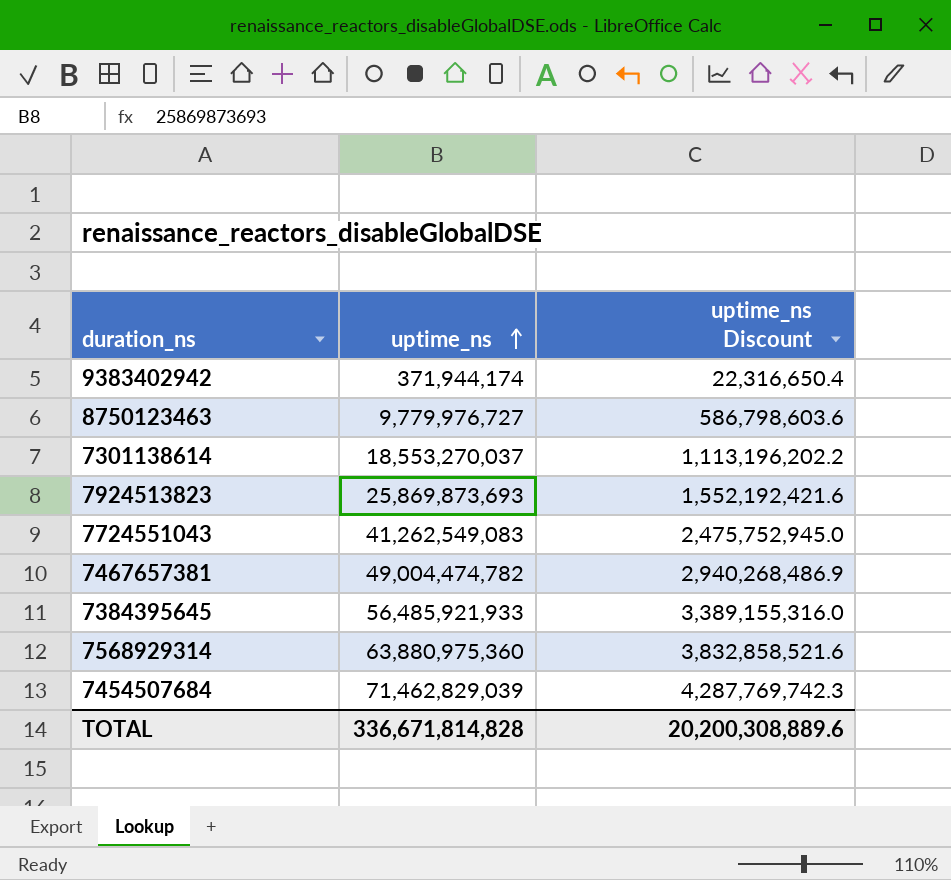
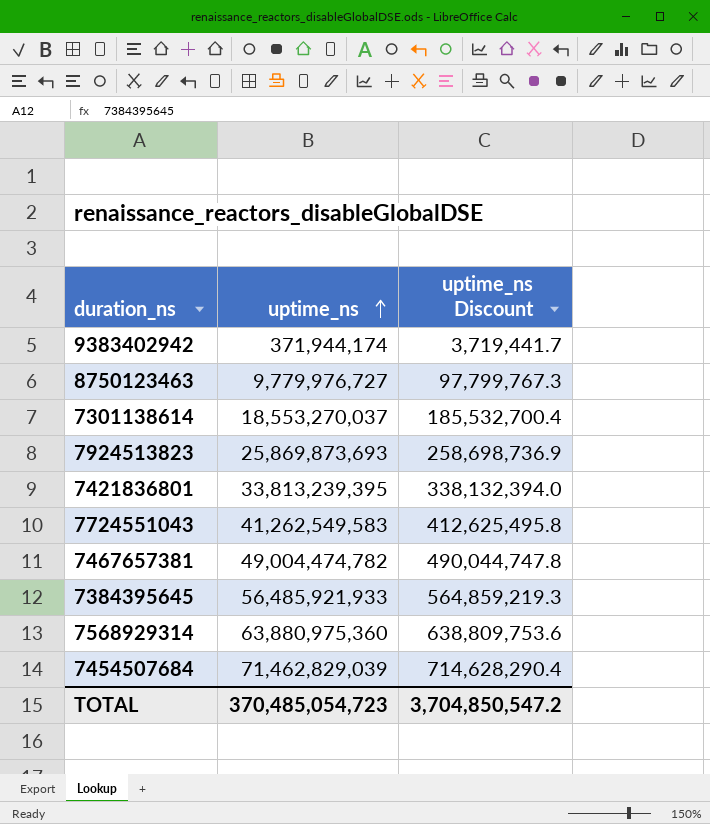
column uptime_ns Discount | formula: [uptime_ns] * 0.06 -> [uptime_ns] * 0.01
row 7421836801: none -> 33,813,239,395 | 338,132,394.0
7724551043 | uptime_ns: 41,262,549,083 -> 41,262,549,583
TOTAL | uptime_ns: 336,671,814,828 -> 370,485,054,723
TOTAL | uptime_ns Discount: 20,200,308,889.6 -> 3,704,850,547.2

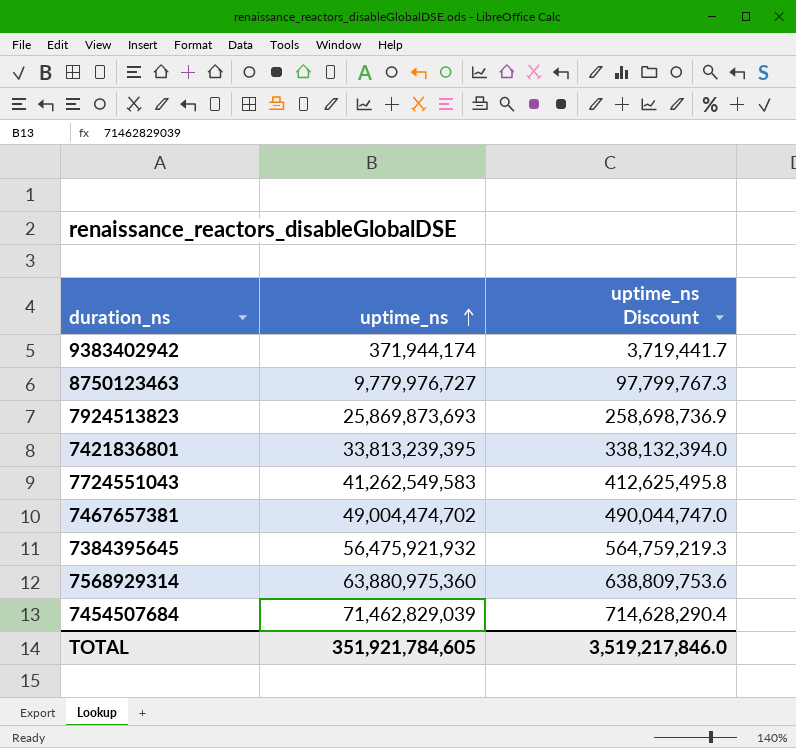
row 7301138614: 18,553,270,037 | 185,532,700.4 -> none
7467657381 | uptime_ns: 49,004,474,782 -> 49,004,474,702
7467657381 | uptime_ns Discount: 490,044,747.8 -> 490,044,747.0
7384395645 | uptime_ns: 56,485,921,933 -> 56,475,921,932
7384395645 | uptime_ns Discount: 564,859,219.3 -> 564,759,219.3
TOTAL | uptime_ns: 370,485,054,723 -> 351,921,784,605
TOTAL | uptime_ns Discount: 3,704,850,547.2 -> 3,519,217,846.0

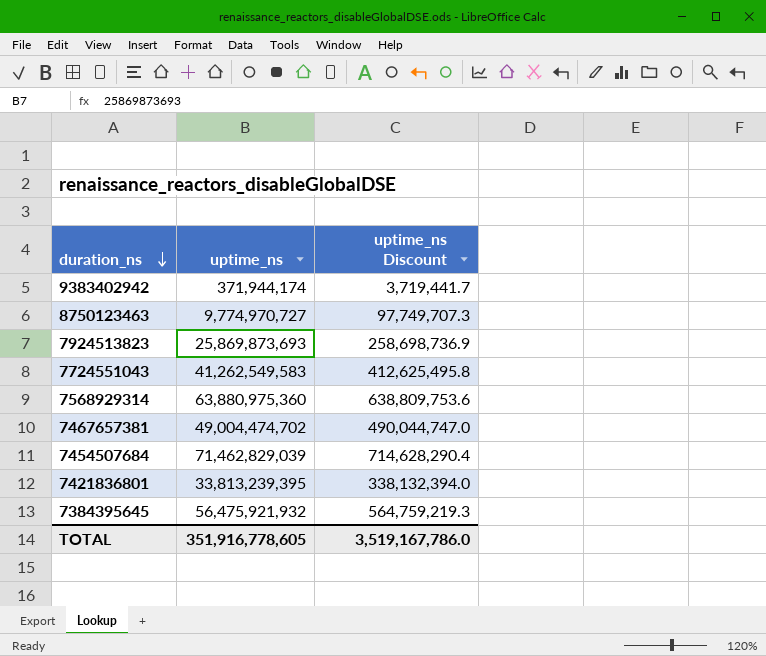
row order: uptime_ns ascending -> duration_ns descending
8750123463 | uptime_ns: 9,779,976,727 -> 9,774,970,727
8750123463 | uptime_ns Discount: 97,799,767.3 -> 97,749,707.3
TOTAL | uptime_ns: 351,921,784,605 -> 351,916,778,605
TOTAL | uptime_ns Discount: 3,519,217,846.0 -> 3,519,167,786.0

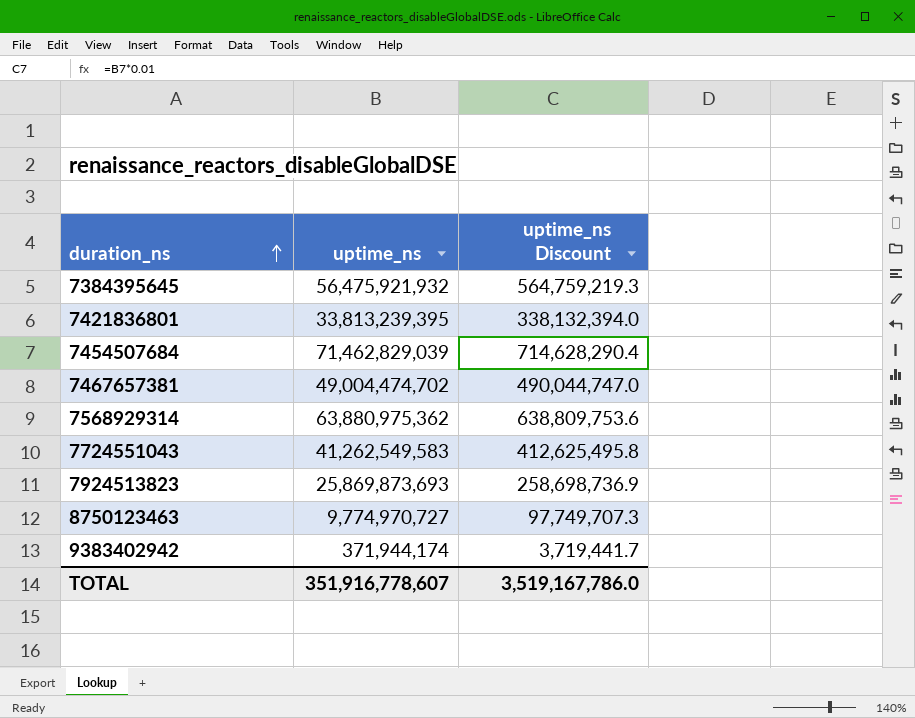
row order: duration_ns descending -> duration_ns ascending
7568929314 | uptime_ns: 63,880,975,360 -> 63,880,975,362
TOTAL | uptime_ns: 351,916,778,605 -> 351,916,778,607

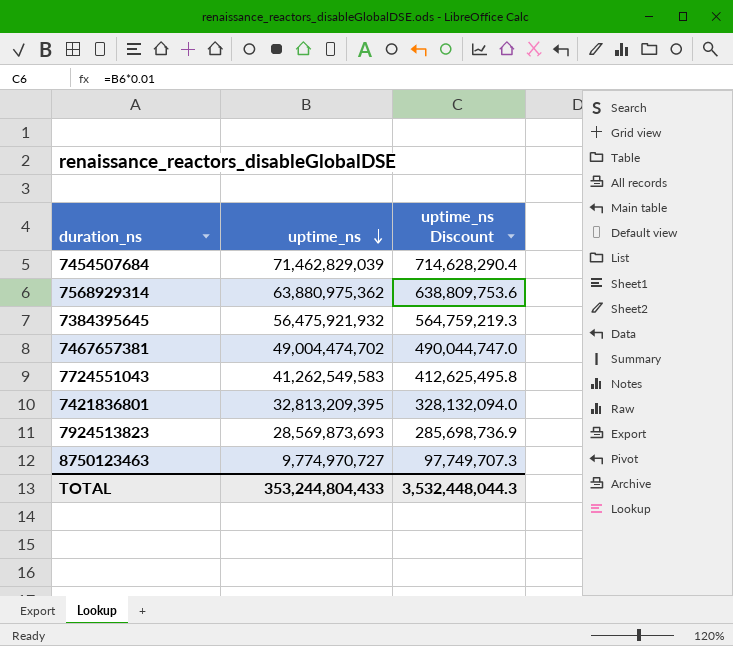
row order: duration_ns ascending -> uptime_ns descending
row 9383402942: 371,944,174 | 3,719,441.7 -> none
7421836801 | uptime_ns: 33,813,239,395 -> 32,813,209,395
7421836801 | uptime_ns Discount: 338,132,394.0 -> 328,132,094.0
7924513823 | uptime_ns: 25,869,873,693 -> 28,569,873,693
7924513823 | uptime_ns Discount: 258,698,736.9 -> 285,698,736.9
TOTAL | uptime_ns: 351,916,778,607 -> 353,244,804,433
TOTAL | uptime_ns Discount: 3,519,167,786.0 -> 3,532,448,044.3

